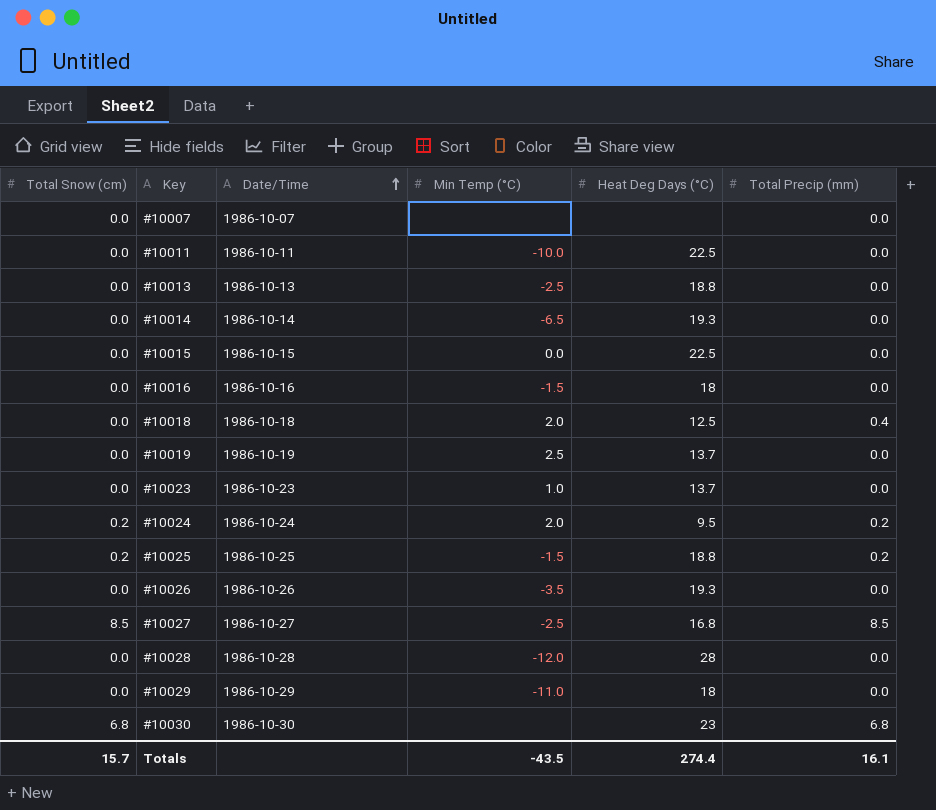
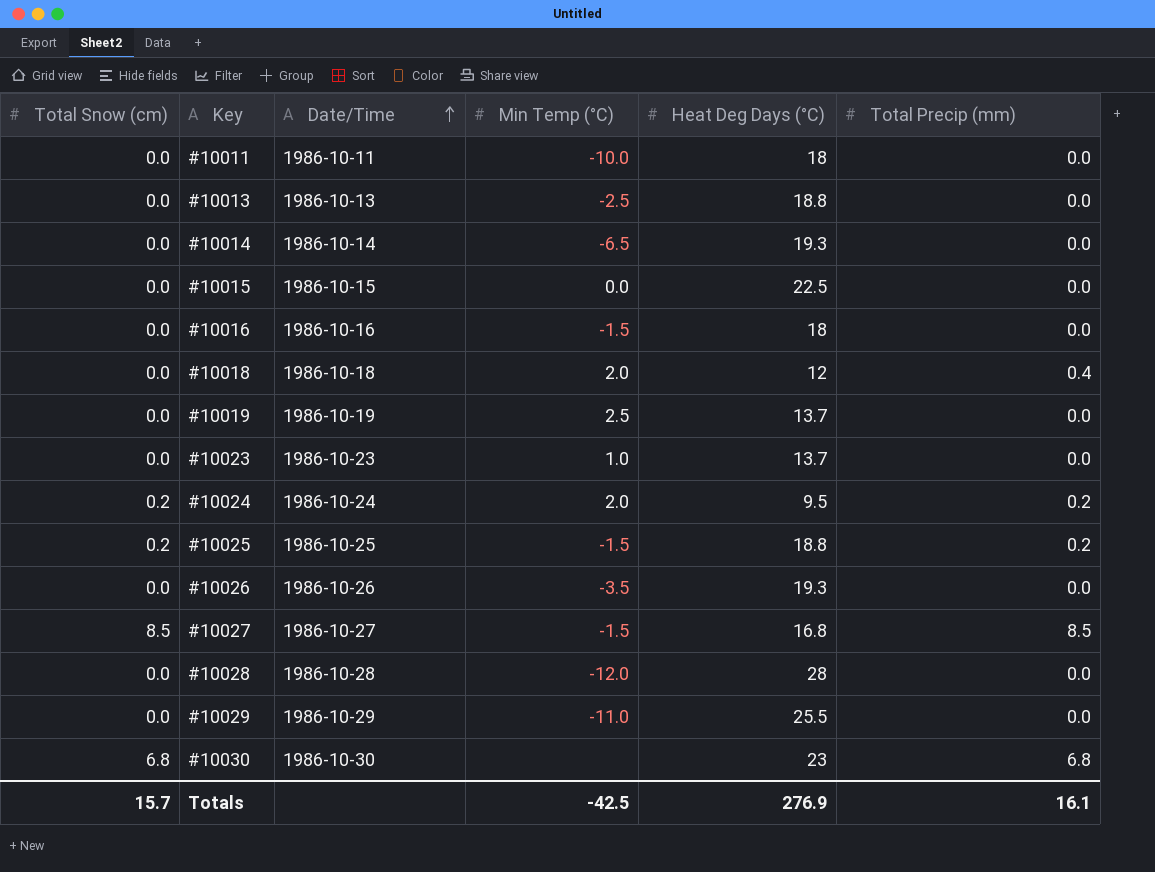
row #10007: 0.0 | 1986-10-07 | none | none | 0.0 -> none
#10011 | Heat Deg Days (°C): 22.5 -> 18
#10018 | Heat Deg Days (°C): 12.5 -> 12
#10027 | Min Temp (°C): -2.5 -> -1.5
#10029 | Heat Deg Days (°C): 18 -> 25.5
Totals | Min Temp (°C): -43.5 -> -42.5
Totals | Heat Deg Days (°C): 274.4 -> 276.9

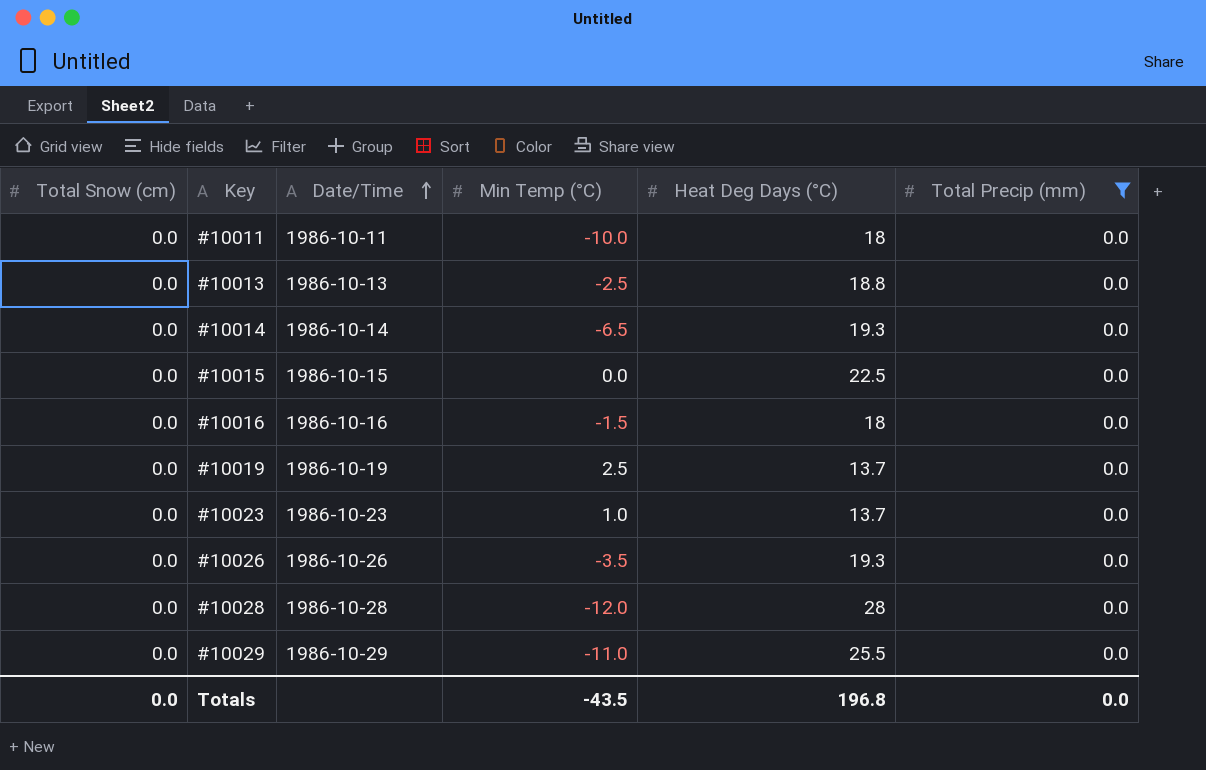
filter: none -> Total Precip (mm) = 0.0
Totals | Total Snow (cm): 15.7 -> 0.0
Totals | Min Temp (°C): -42.5 -> -43.5
Totals | Heat Deg Days (°C): 276.9 -> 196.8
Totals | Total Precip (mm): 16.1 -> 0.0

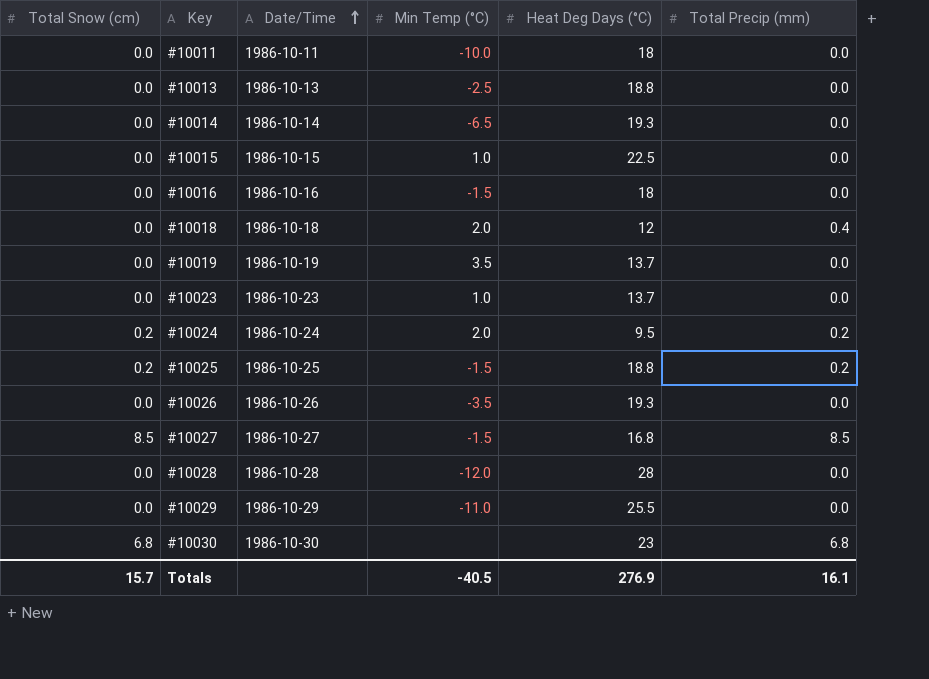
filter: Total Precip (mm) = 0.0 -> none
#10015 | Min Temp (°C): 0.0 -> 1.0
#10019 | Min Temp (°C): 2.5 -> 3.5
Totals | Total Snow (cm): 0.0 -> 15.7
Totals | Min Temp (°C): -43.5 -> -40.5
Totals | Heat Deg Days (°C): 196.8 -> 276.9
Totals | Total Precip (mm): 0.0 -> 16.1

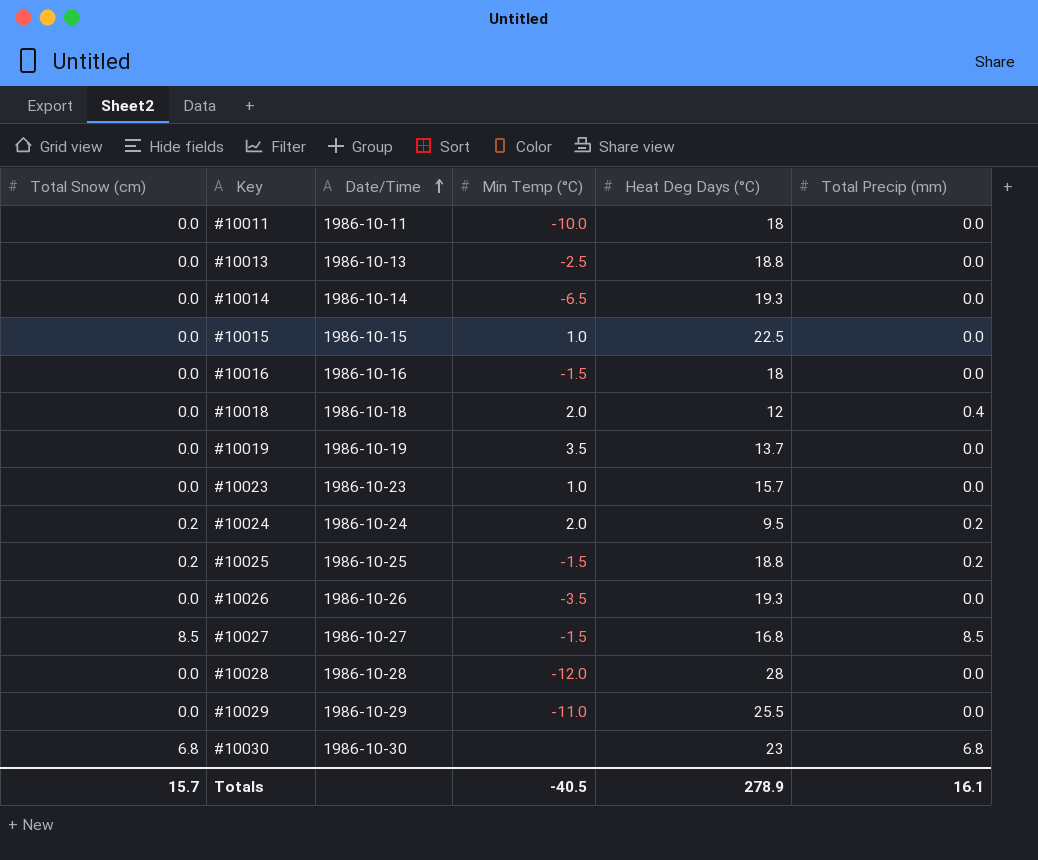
#10023 | Heat Deg Days (°C): 13.7 -> 15.7
Totals | Heat Deg Days (°C): 276.9 -> 278.9

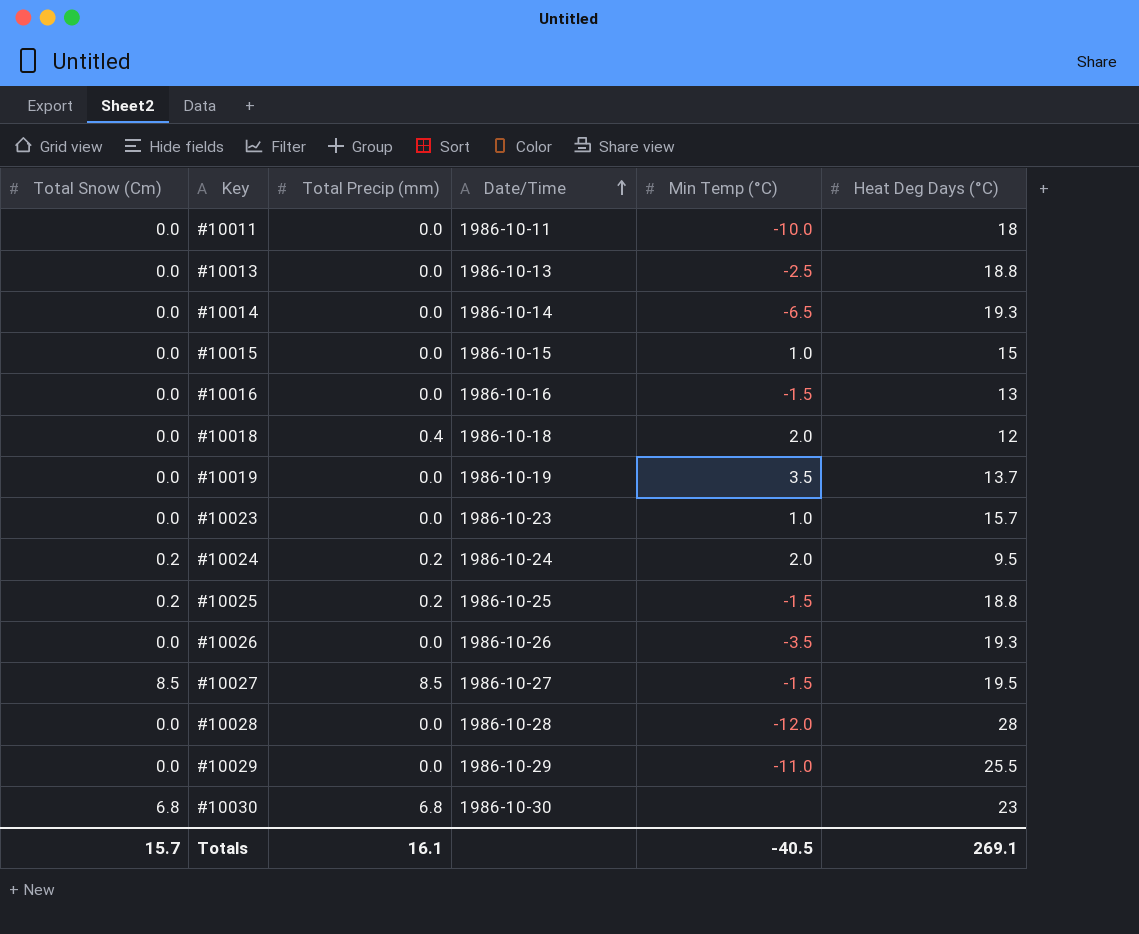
column name: Total Snow (cm) -> Total Snow (Cm)
column Total Precip (mm) | position: 6 -> 3
#10015 | Heat Deg Days (°C): 22.5 -> 15
#10016 | Heat Deg Days (°C): 18 -> 13
#10027 | Heat Deg Days (°C): 16.8 -> 19.5
Totals | Heat Deg Days (°C): 278.9 -> 269.1

